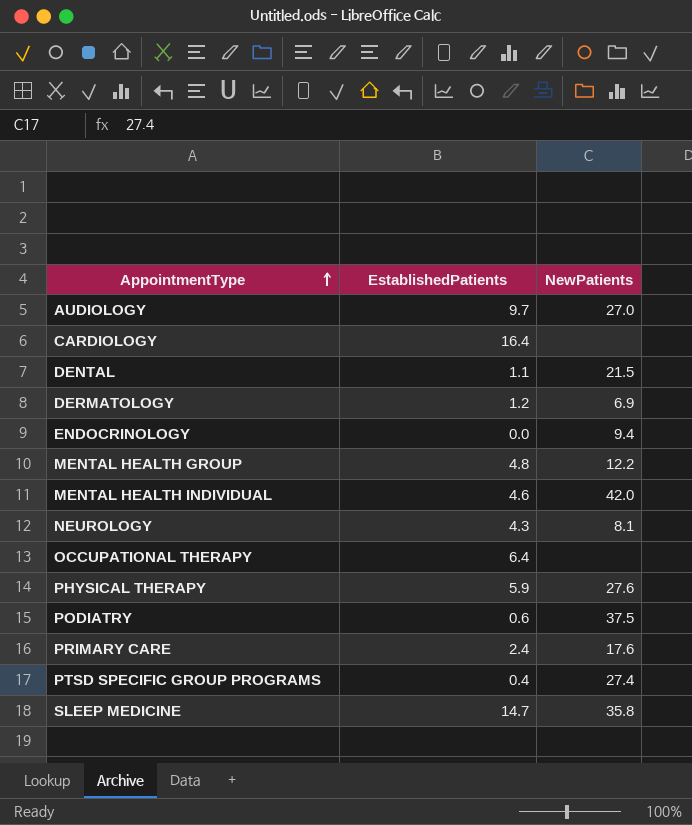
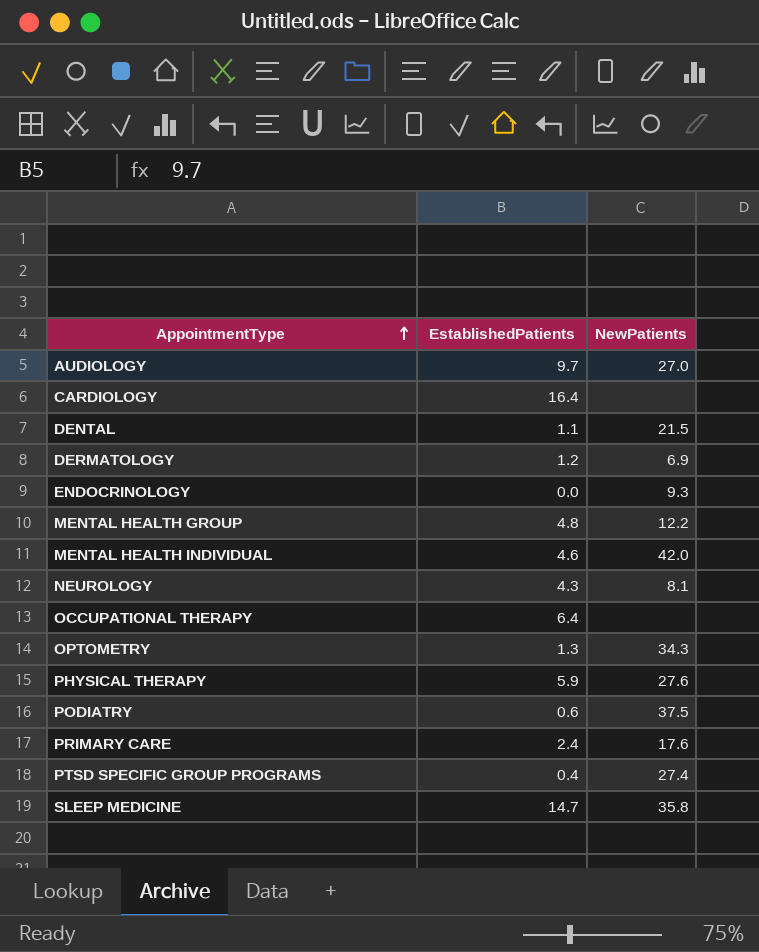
ENDOCRINOLOGY | NewPatients: 9.4 -> 9.3
row OPTOMETRY: none -> 1.3 | 34.3

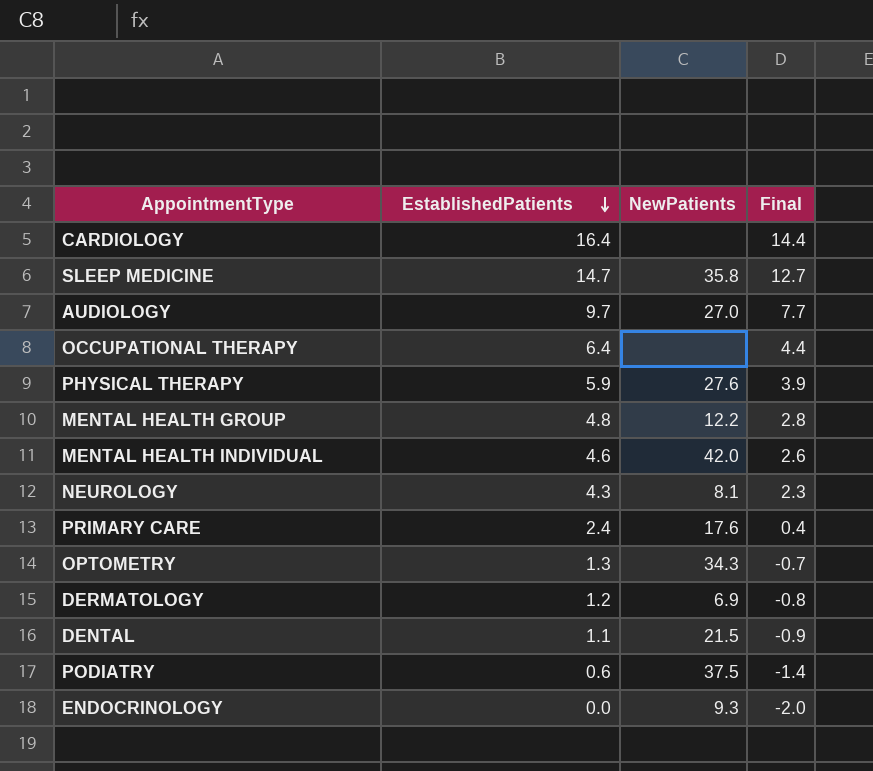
row order: AppointmentType ascending -> EstablishedPatients descending
column Final | formula: none -> [EstablishedPatients] - 2
row PTSD SPECIFIC GROUP PROGRAMS: 0.4 | 27.4 -> none

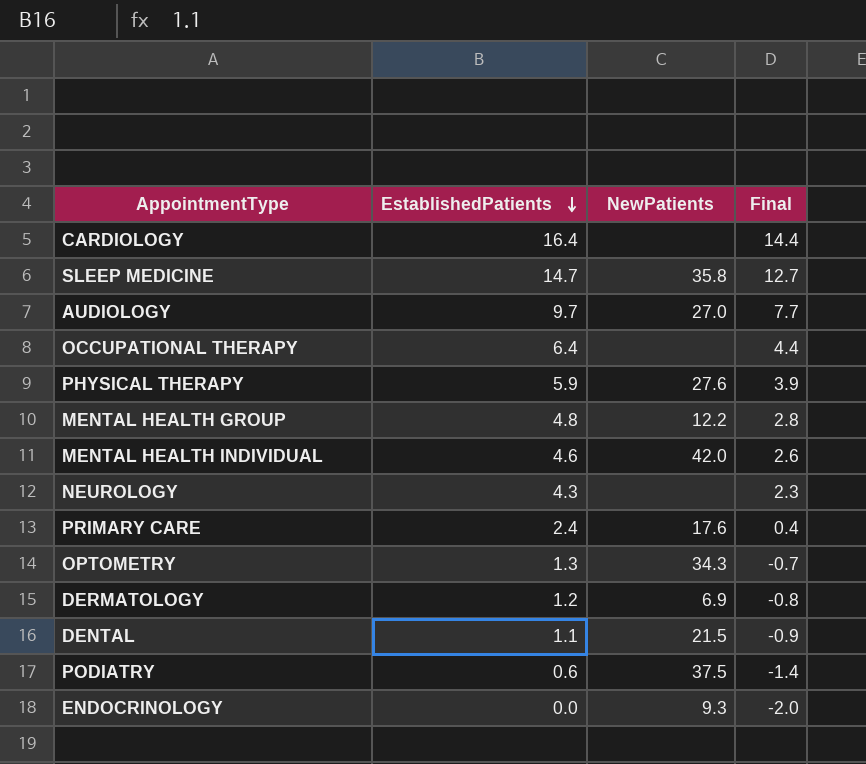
NEUROLOGY | NewPatients: 8.1 -> none

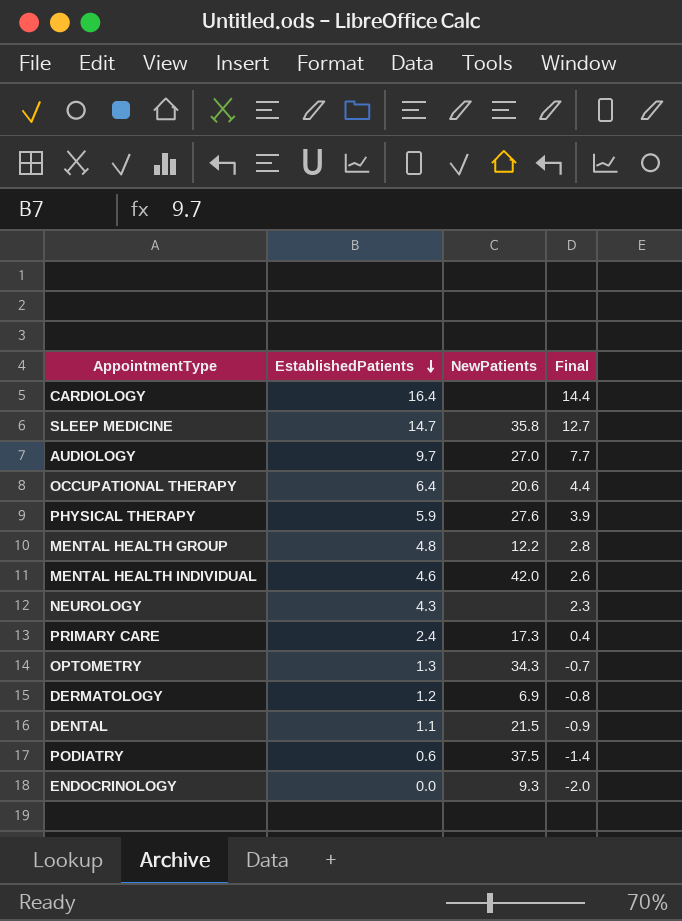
OCCUPATIONAL THERAPY | NewPatients: none -> 20.6
PRIMARY CARE | NewPatients: 17.6 -> 17.3

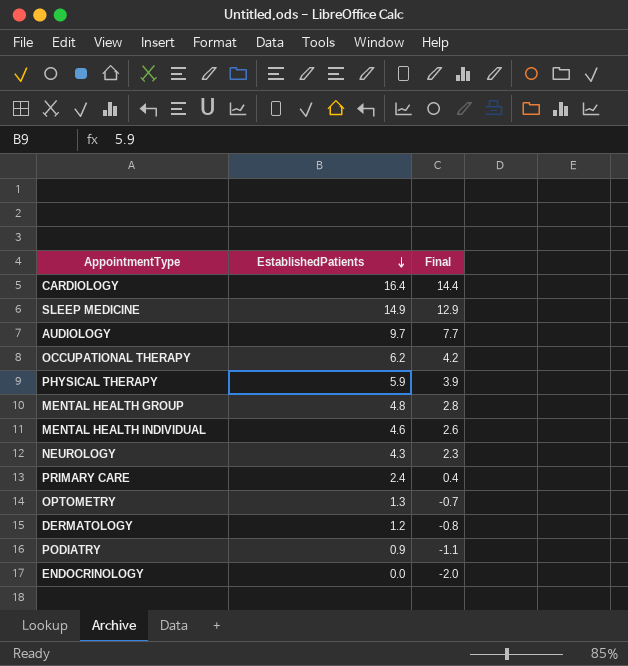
column NewPatients | position: 3 -> none
row DENTAL: 1.1 | 21.5 | -0.9 -> none
SLEEP MEDICINE | EstablishedPatients: 14.7 -> 14.9
SLEEP MEDICINE | Final: 12.7 -> 12.9
OCCUPATIONAL THERAPY | EstablishedPatients: 6.4 -> 6.2
OCCUPATIONAL THERAPY | Final: 4.4 -> 4.2
PODIATRY | EstablishedPatients: 0.6 -> 0.9
PODIATRY | Final: -1.4 -> -1.1

